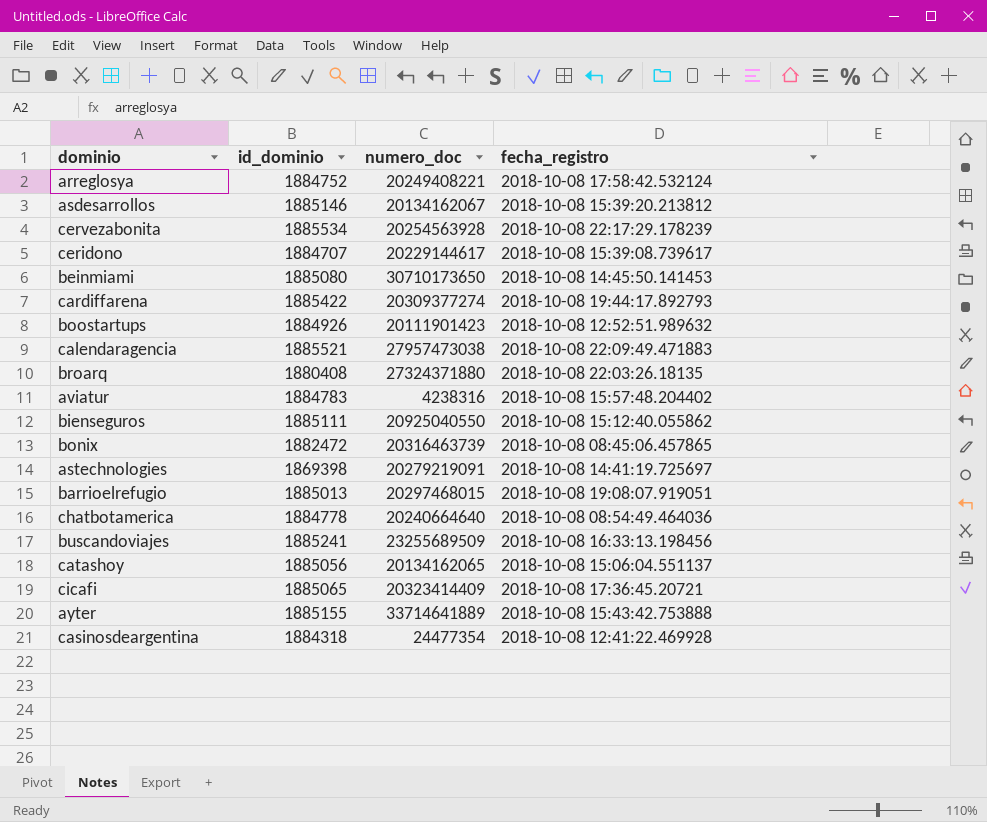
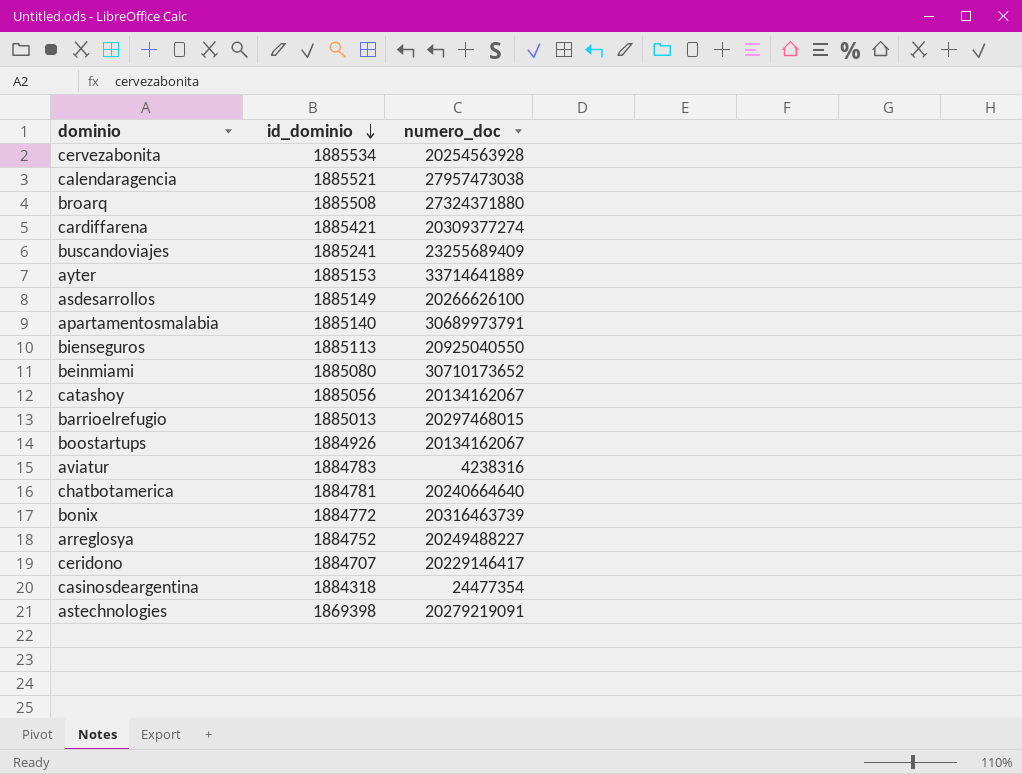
row order: none -> id_dominio descending
column fecha_registro | position: 4 -> none
row cicafi: 1885065 | 20323414409 | 2018-10-08 17:36:45.20721 -> none
broarq | id_dominio: 1880408 -> 1885508
cardiffarena | id_dominio: 1885422 -> 1885421
buscandoviajes | numero_doc: 23255689509 -> 23255689409
ayter | id_dominio: 1885155 -> 1885153
asdesarrollos | id_dominio: 1885146 -> 1885149
asdesarrollos | numero_doc: 20134162067 -> 20266626100
row apartamentosmalabia: none -> 1885140 | 30689973791
bienseguros | id_dominio: 1885111 -> 1885113
beinmiami | numero_doc: 30710173650 -> 30710173652
catashoy | numero_doc: 20134162065 -> 20134162067
boostartups | numero_doc: 20111901423 -> 20134162067
chatbotamerica | id_dominio: 1884778 -> 1884781
bonix | id_dominio: 1882472 -> 1884772
arreglosya | numero_doc: 20249408221 -> 20249488227
ceridono | numero_doc: 20229144617 -> 20229146417

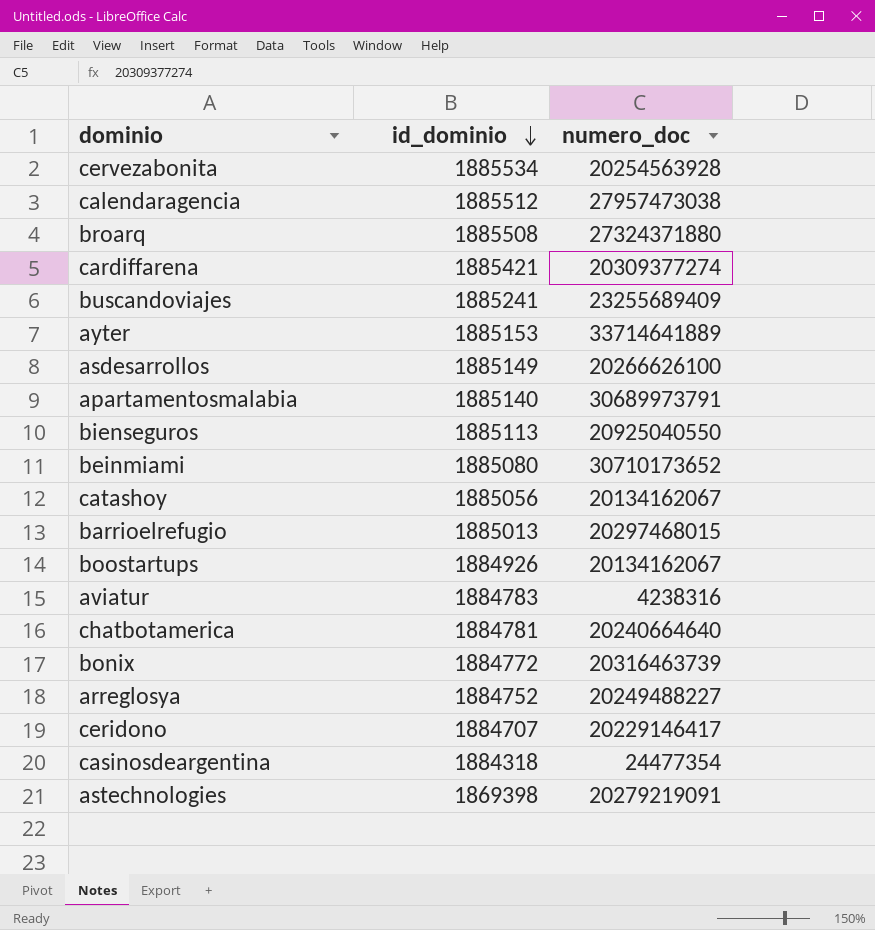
calendaragencia | id_dominio: 1885521 -> 1885512

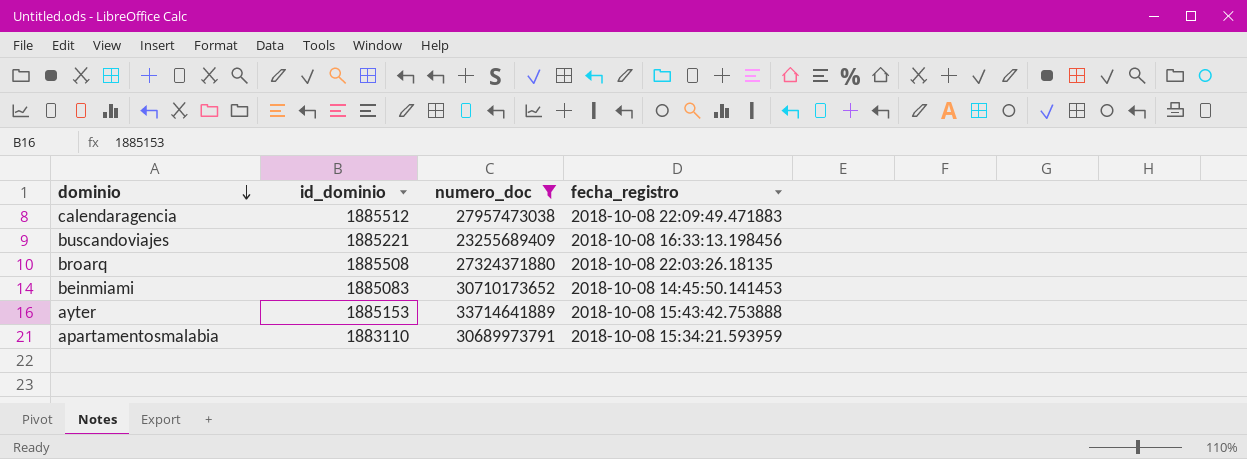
filter: none -> numero_doc >= 23255689409
row order: id_dominio descending -> dominio descending
column fecha_registro | position: none -> 4
buscandoviajes | id_dominio: 1885241 -> 1885221
beinmiami | id_dominio: 1885080 -> 1885083
apartamentosmalabia | id_dominio: 1885140 -> 1883110

